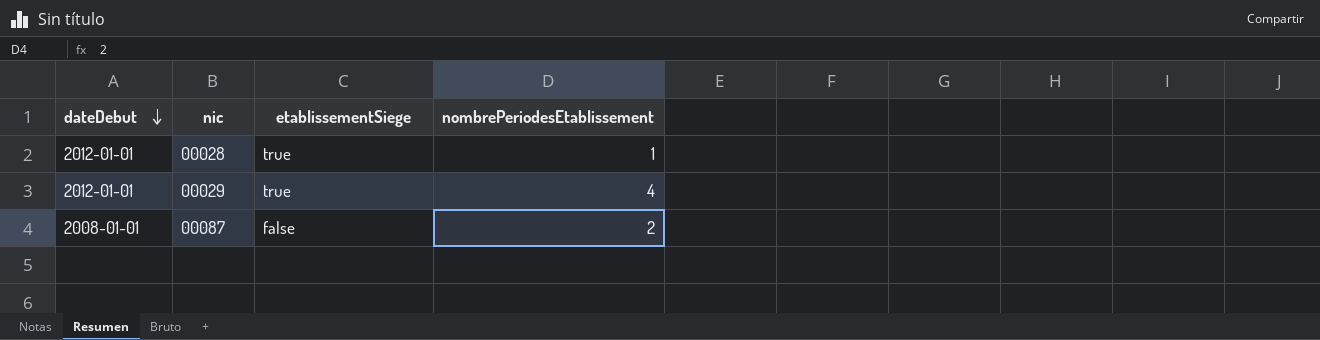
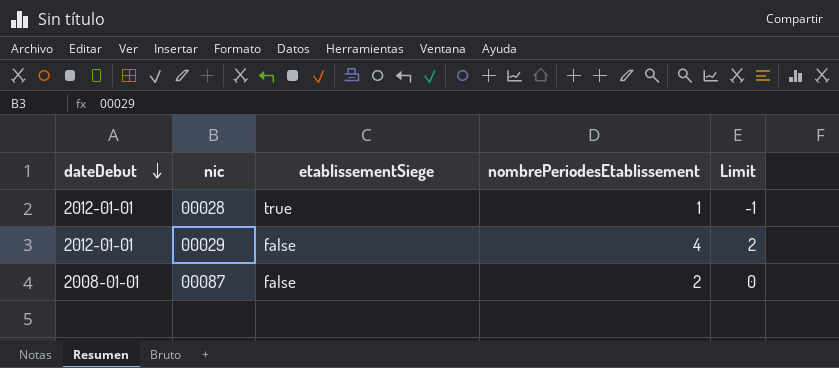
column Limit | formula: none -> [nombrePeriodesEtablissement] - 2
00029 | etablissementSiege: true -> false

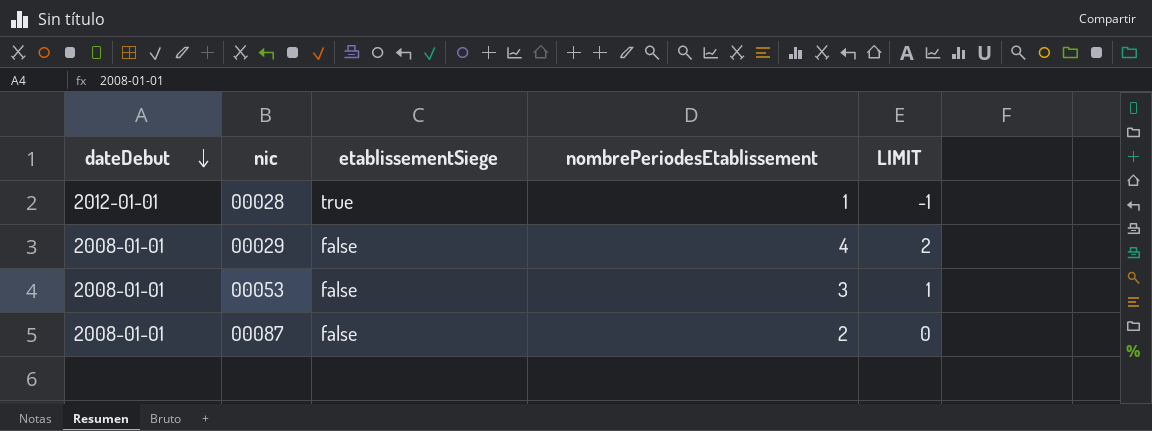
column name: Limit -> LIMIT
00029 | dateDebut: 2012-01-01 -> 2008-01-01
row 00053: none -> 2008-01-01 | false | 3 | 1

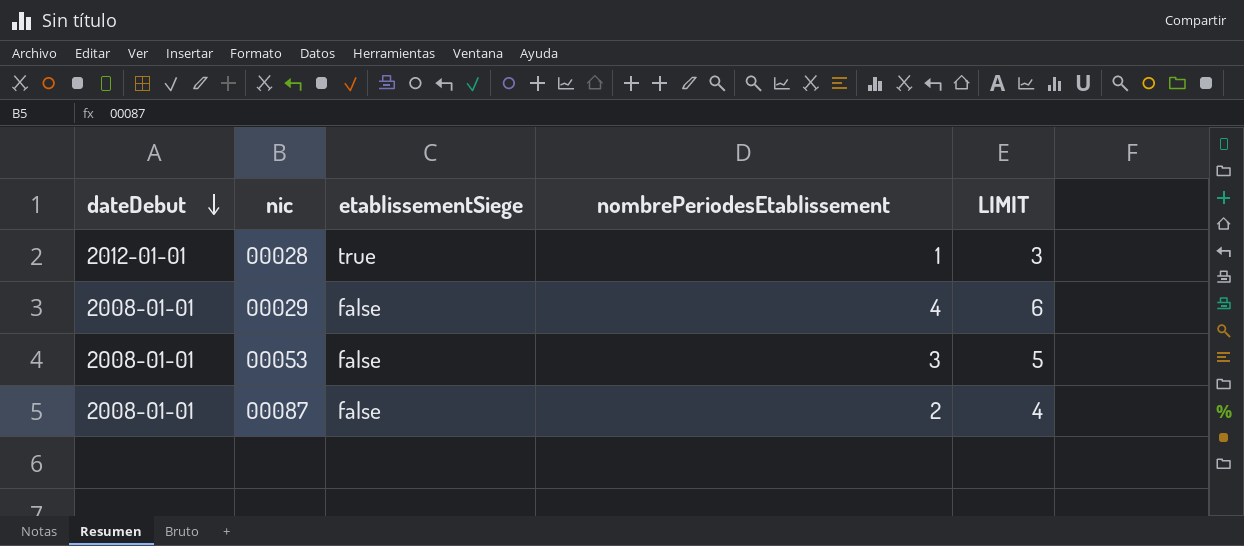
column LIMIT | formula: [nombrePeriodesEtablissement] - 2 -> [nombrePeriodesEtablissement] + 2

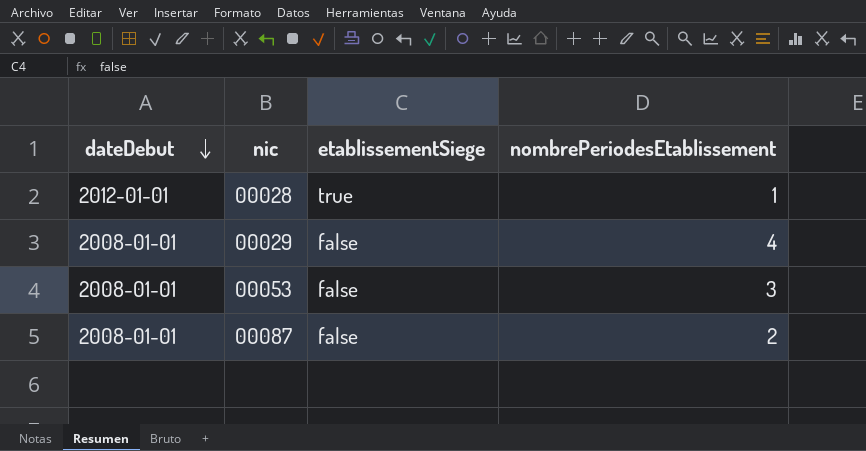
column LIMIT | formula: [nombrePeriodesEtablissement] + 2 -> none

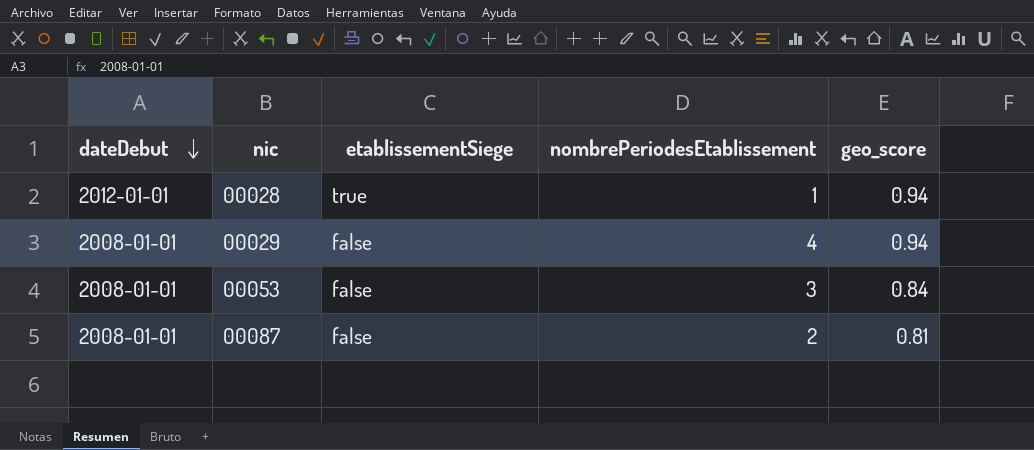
column geo_score | position: none -> 5

